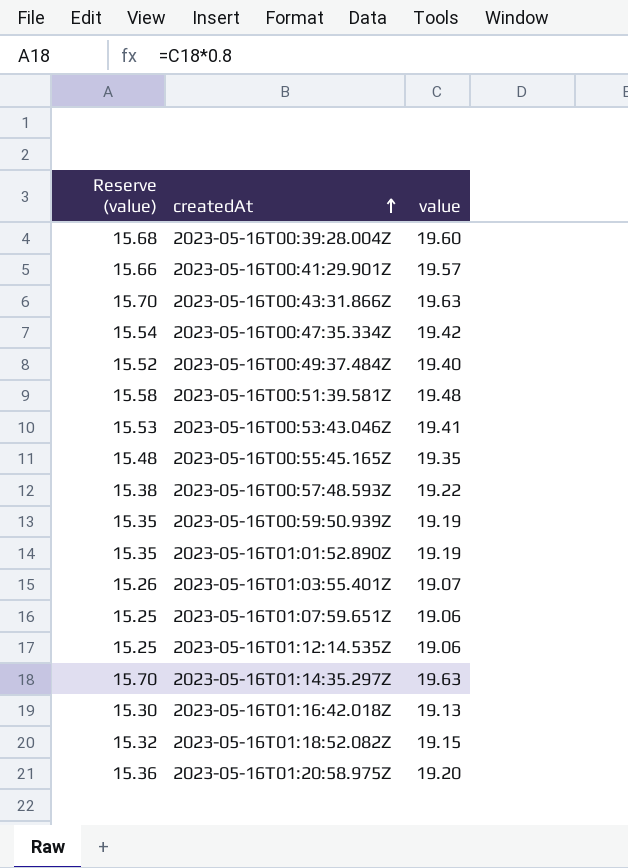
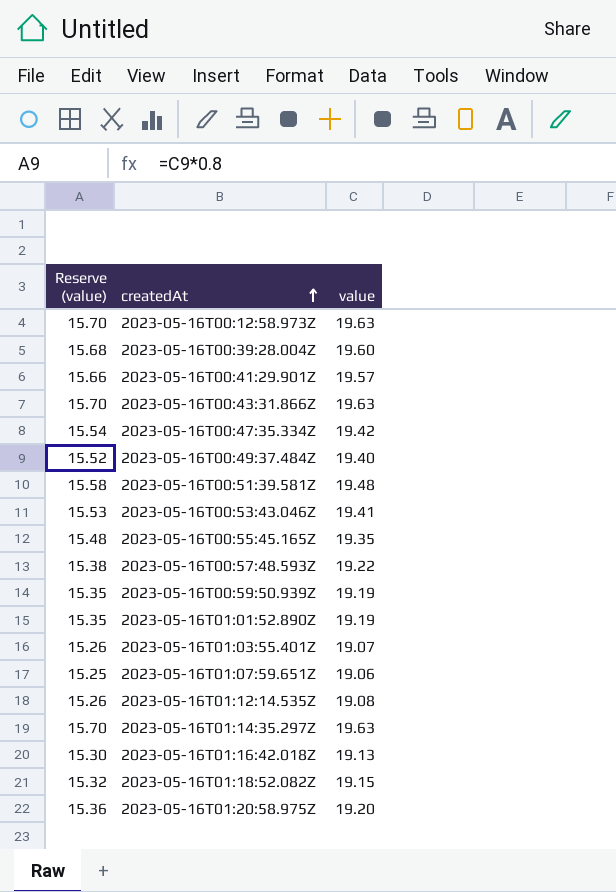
row 2023-05-16T00:12:58.973Z: none -> 15.70 | 19.63
2023-05-16T01:12:14.535Z | Reserve (value): 15.25 -> 15.26
2023-05-16T01:12:14.535Z | value: 19.06 -> 19.08

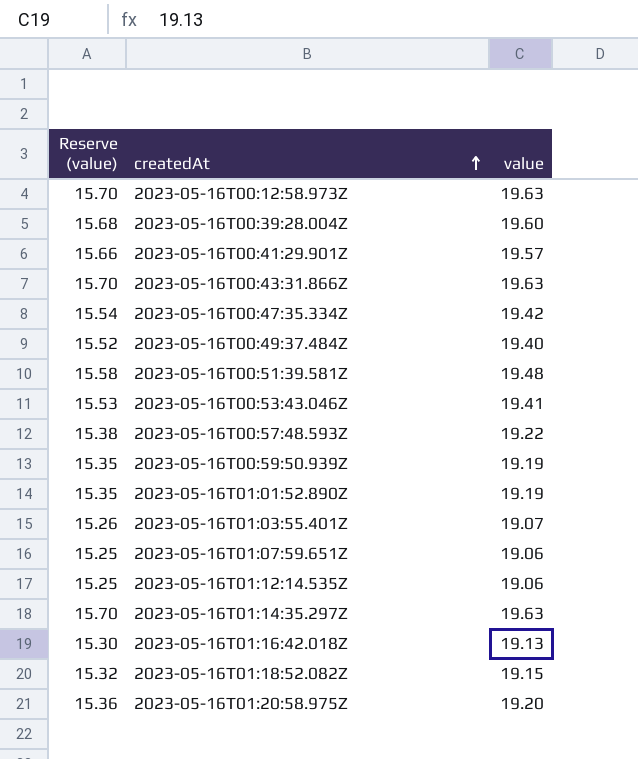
row 2023-05-16T00:55:45.165Z: 15.48 | 19.35 -> none
2023-05-16T01:12:14.535Z | Reserve (value): 15.26 -> 15.25
2023-05-16T01:12:14.535Z | value: 19.08 -> 19.06

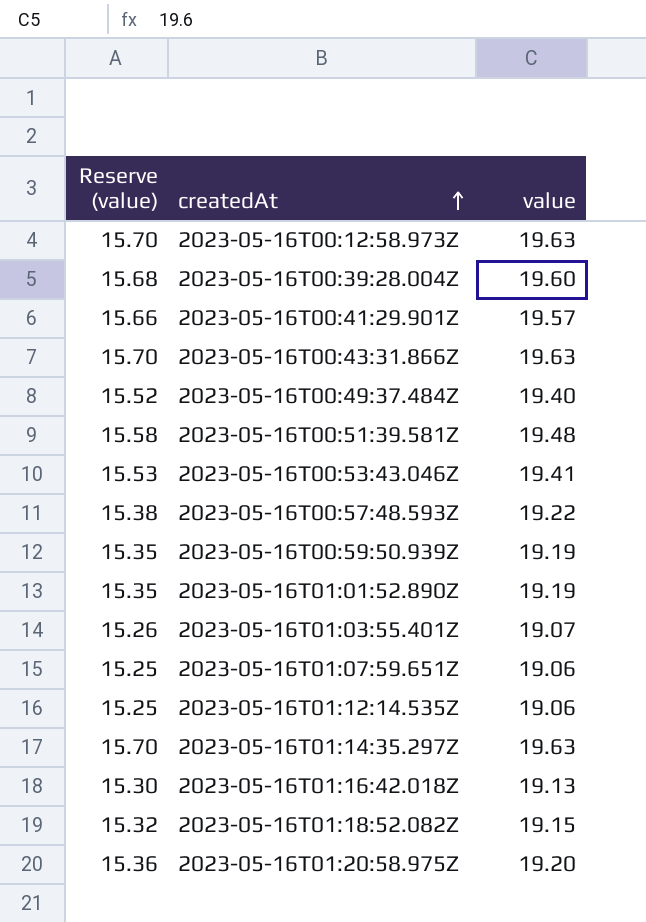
row 2023-05-16T00:47:35.334Z: 15.54 | 19.42 -> none

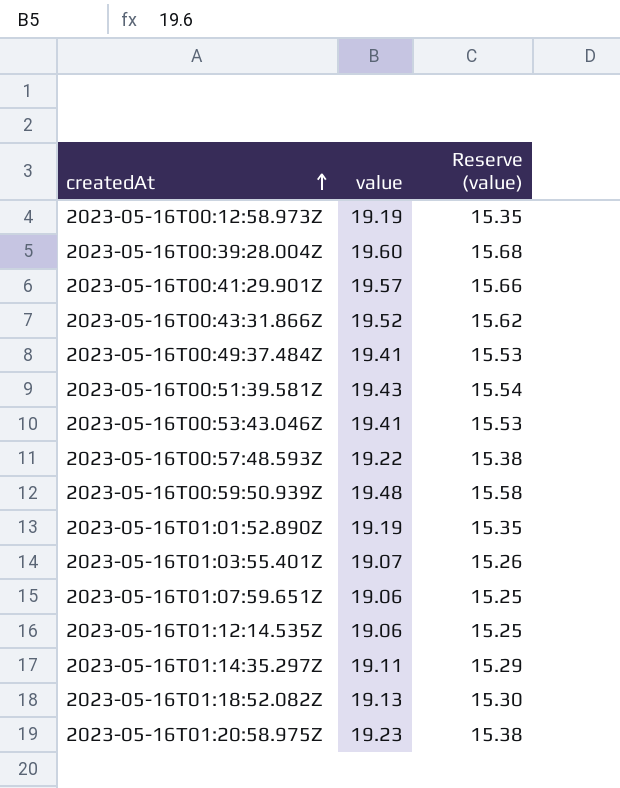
column Reserve (value) | position: 1 -> 3
row 2023-05-16T01:16:42.018Z: 15.30 | 19.13 -> none
2023-05-16T00:12:58.973Z | value: 19.63 -> 19.19
2023-05-16T00:12:58.973Z | Reserve (value): 15.70 -> 15.35
2023-05-16T00:43:31.866Z | value: 19.63 -> 19.52
2023-05-16T00:43:31.866Z | Reserve (value): 15.70 -> 15.62
2023-05-16T00:49:37.484Z | value: 19.40 -> 19.41
2023-05-16T00:49:37.484Z | Reserve (value): 15.52 -> 15.53
2023-05-16T00:51:39.581Z | value: 19.48 -> 19.43
2023-05-16T00:51:39.581Z | Reserve (value): 15.58 -> 15.54
2023-05-16T00:59:50.939Z | value: 19.19 -> 19.48
2023-05-16T00:59:50.939Z | Reserve (value): 15.35 -> 15.58
2023-05-16T01:14:35.297Z | value: 19.63 -> 19.11
2023-05-16T01:14:35.297Z | Reserve (value): 15.70 -> 15.29
2023-05-16T01:18:52.082Z | value: 19.15 -> 19.13
2023-05-16T01:18:52.082Z | Reserve (value): 15.32 -> 15.30
2023-05-16T01:20:58.975Z | value: 19.20 -> 19.23
2023-05-16T01:20:58.975Z | Reserve (value): 15.36 -> 15.38

